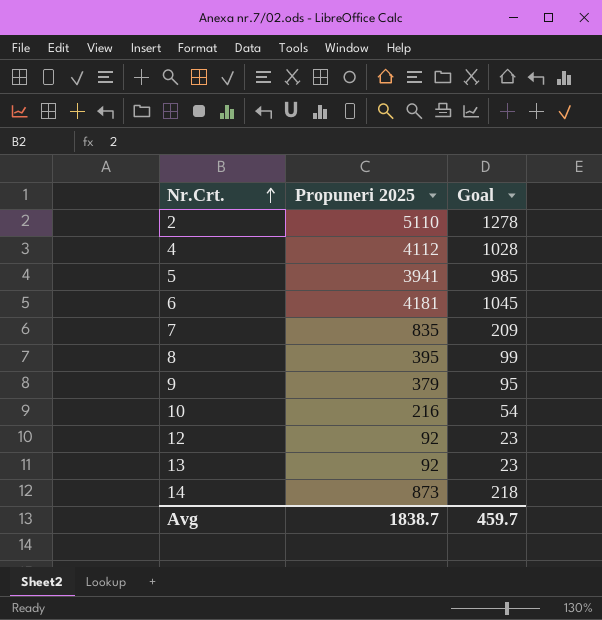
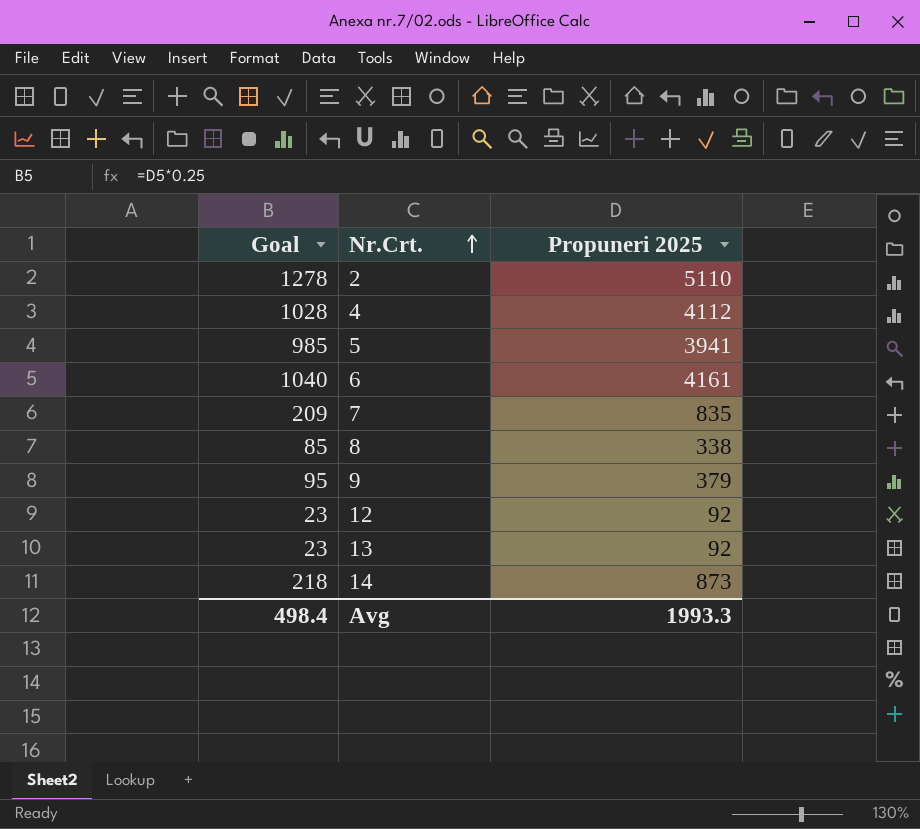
column Goal | position: 3 -> 1
row 10: 216 | 54 -> none
6 | Goal: 1045 -> 1040
6 | Propuneri 2025: 4181 -> 4161
8 | Goal: 99 -> 85
8 | Propuneri 2025: 395 -> 338
Avg | Goal: 459.7 -> 498.4
Avg | Propuneri 2025: 1838.7 -> 1993.3

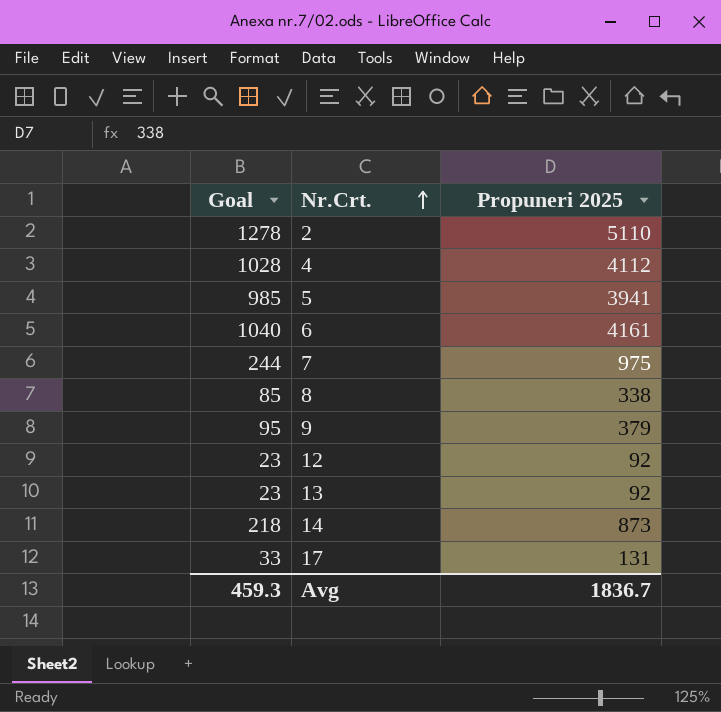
7 | Goal: 209 -> 244
7 | Propuneri 2025: 835 -> 975
row 17: none -> 33 | 131
Avg | Goal: 498.4 -> 459.3
Avg | Propuneri 2025: 1993.3 -> 1836.7

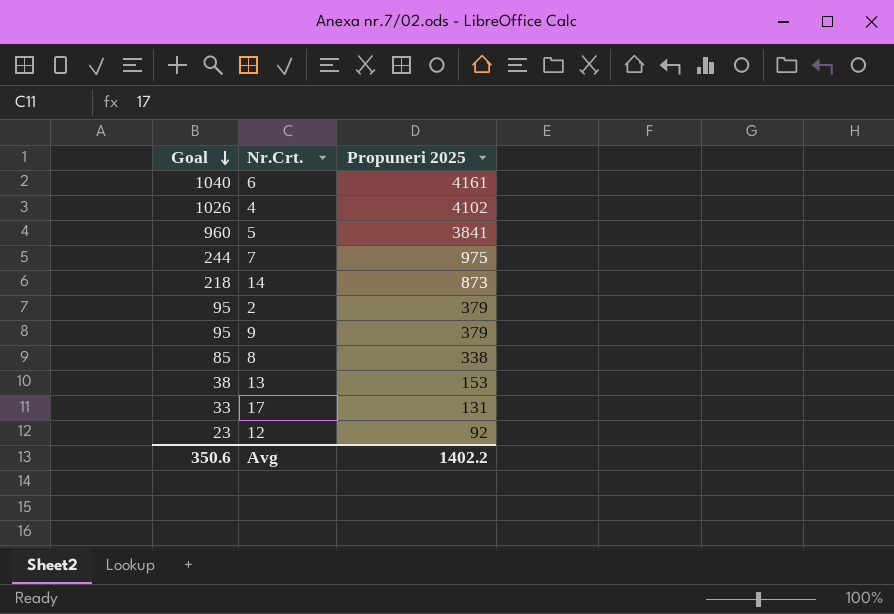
row order: Nr.Crt. ascending -> Goal descending
4 | Goal: 1028 -> 1026
4 | Propuneri 2025: 4112 -> 4102
5 | Goal: 985 -> 960
5 | Propuneri 2025: 3941 -> 3841
2 | Goal: 1278 -> 95
2 | Propuneri 2025: 5110 -> 379
13 | Goal: 23 -> 38
13 | Propuneri 2025: 92 -> 153
Avg | Goal: 459.3 -> 350.6
Avg | Propuneri 2025: 1836.7 -> 1402.2

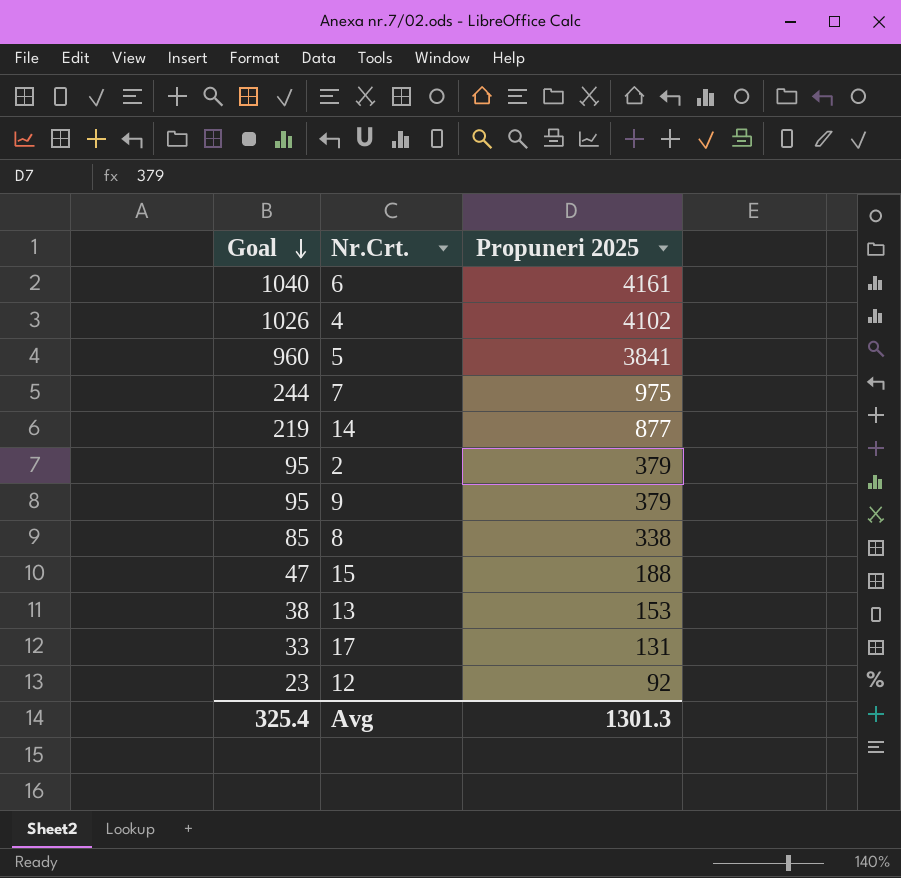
14 | Goal: 218 -> 219
14 | Propuneri 2025: 873 -> 877
row 15: none -> 47 | 188
Avg | Goal: 350.6 -> 325.4
Avg | Propuneri 2025: 1402.2 -> 1301.3

